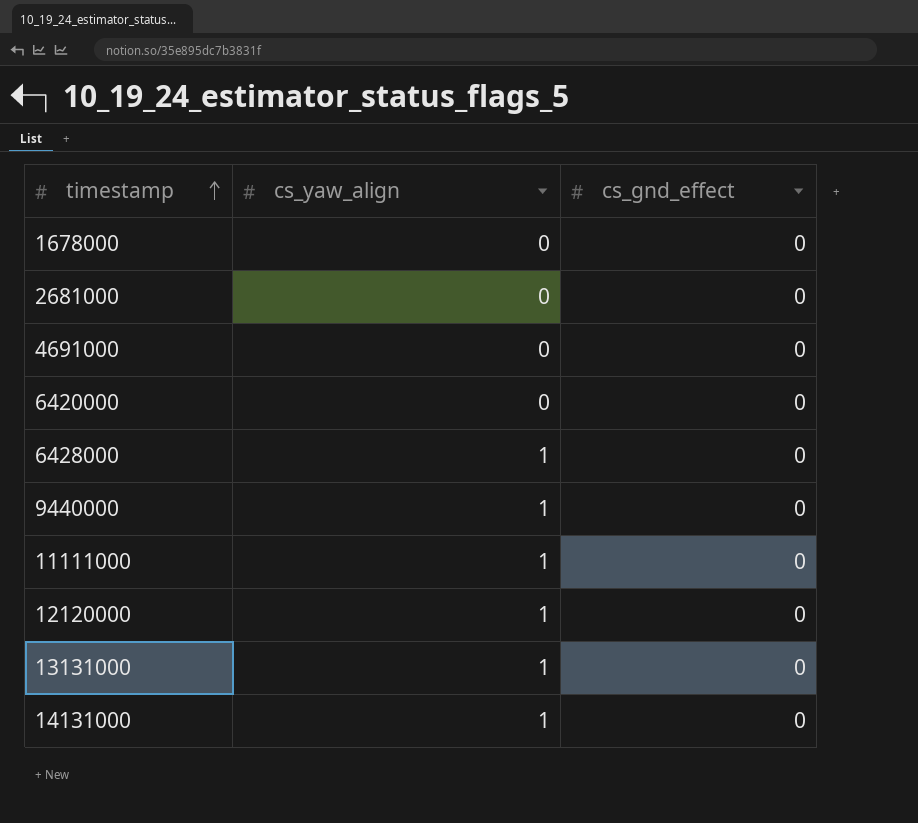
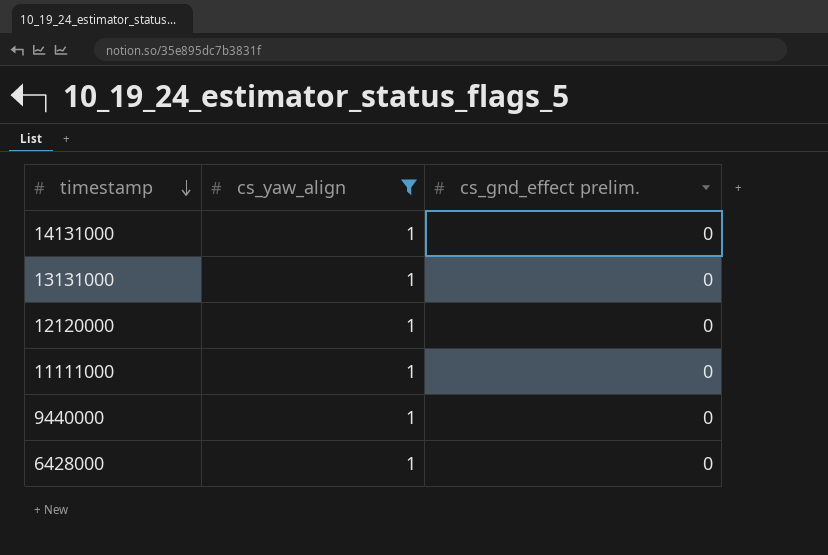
filter: none -> cs_yaw_align = 1
row order: timestamp ascending -> timestamp descending
column name: cs_gnd_effect -> cs_gnd_effect prelim.

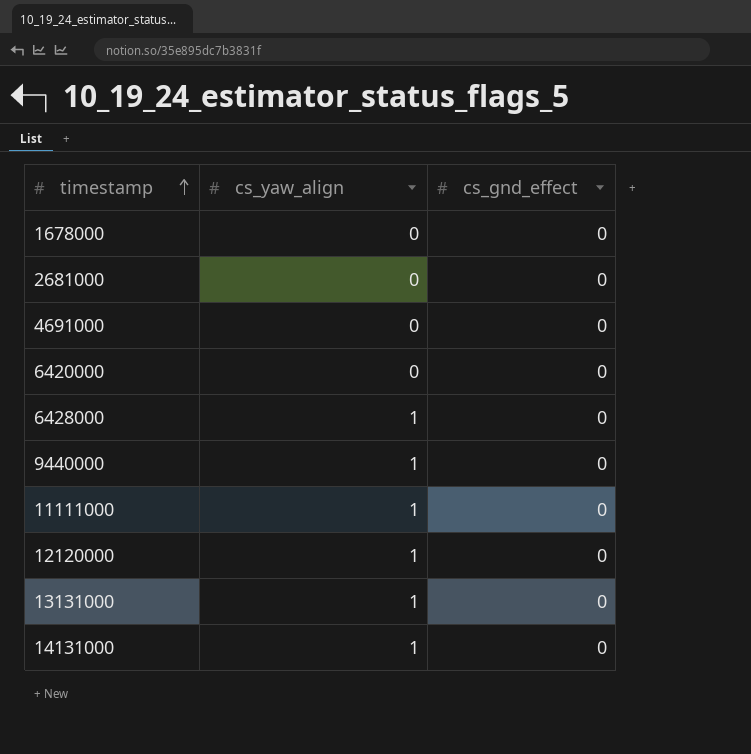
filter: cs_yaw_align = 1 -> none
row order: timestamp descending -> timestamp ascending
column name: cs_gnd_effect prelim. -> cs_gnd_effect

